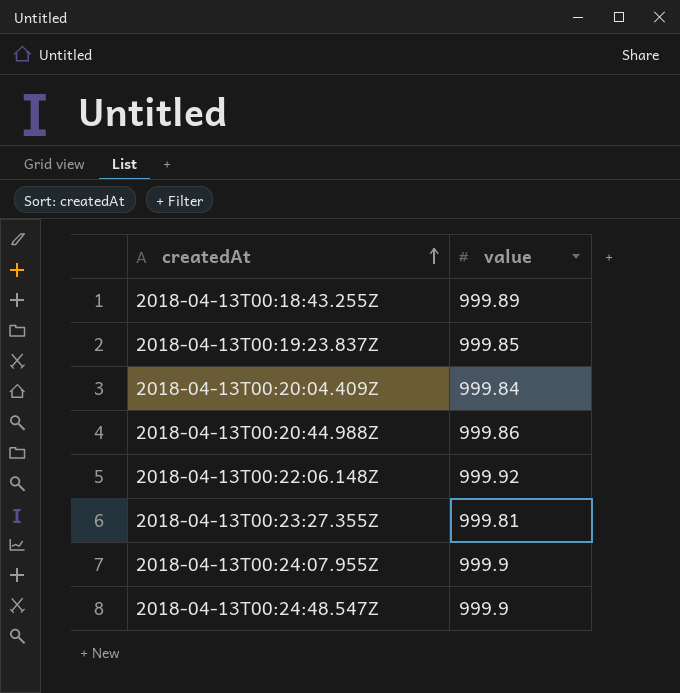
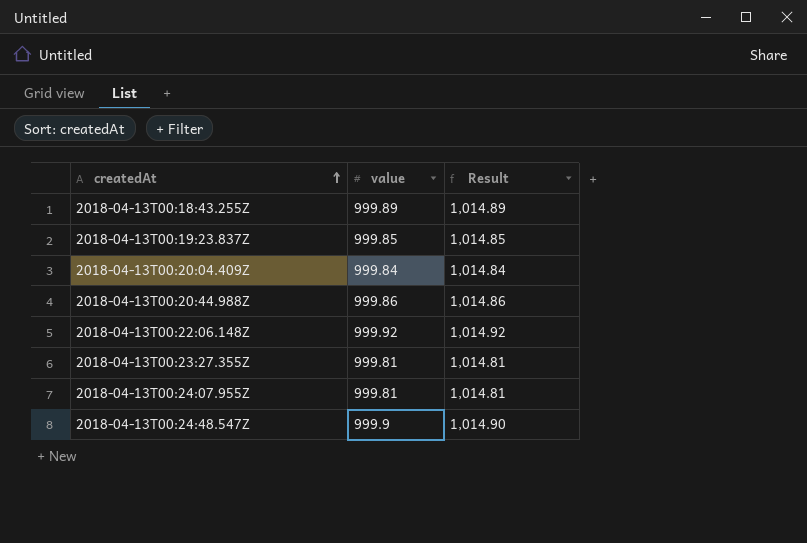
column Result | formula: none -> [value] + 15
2018-04-13T00:24:07.955Z | value: 999.9 -> 999.81

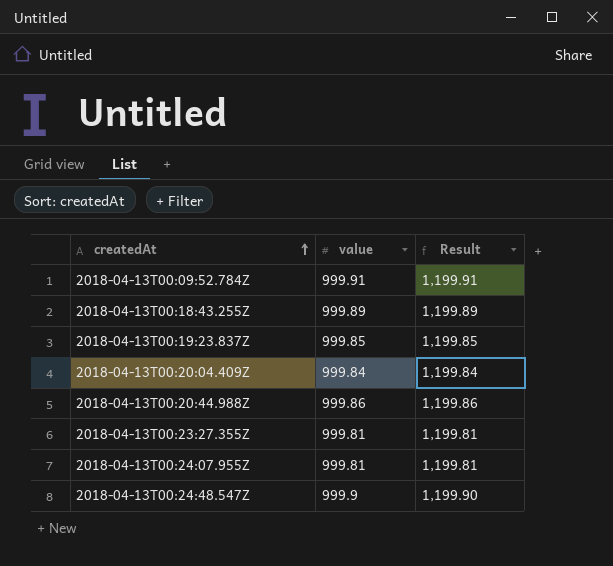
column Result | formula: [value] + 15 -> [value] + 200
row 2018-04-13T00:22:06.148Z: 999.92 | 1,014.92 -> none
row 2018-04-13T00:09:52.784Z: none -> 999.91 | 1,199.91

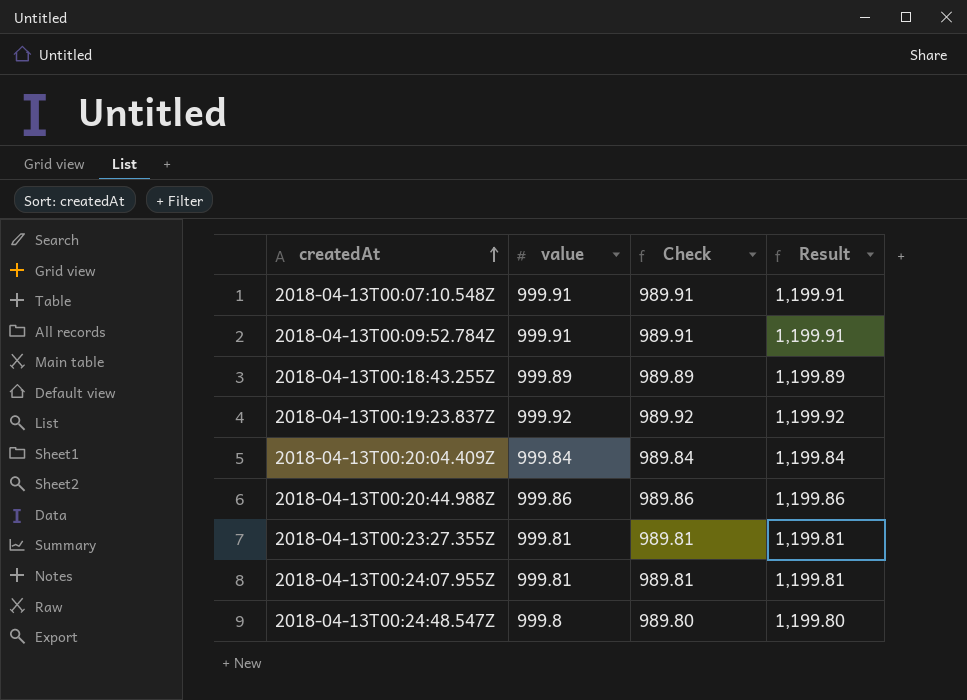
column Check | formula: none -> [value] - 10
row 2018-04-13T00:07:10.548Z: none -> 999.91 | 989.91 | 1,199.91
2018-04-13T00:19:23.837Z | value: 999.85 -> 999.92
2018-04-13T00:19:23.837Z | Result: 1,199.85 -> 1,199.92
2018-04-13T00:24:48.547Z | value: 999.9 -> 999.8
2018-04-13T00:24:48.547Z | Result: 1,199.90 -> 1,199.80

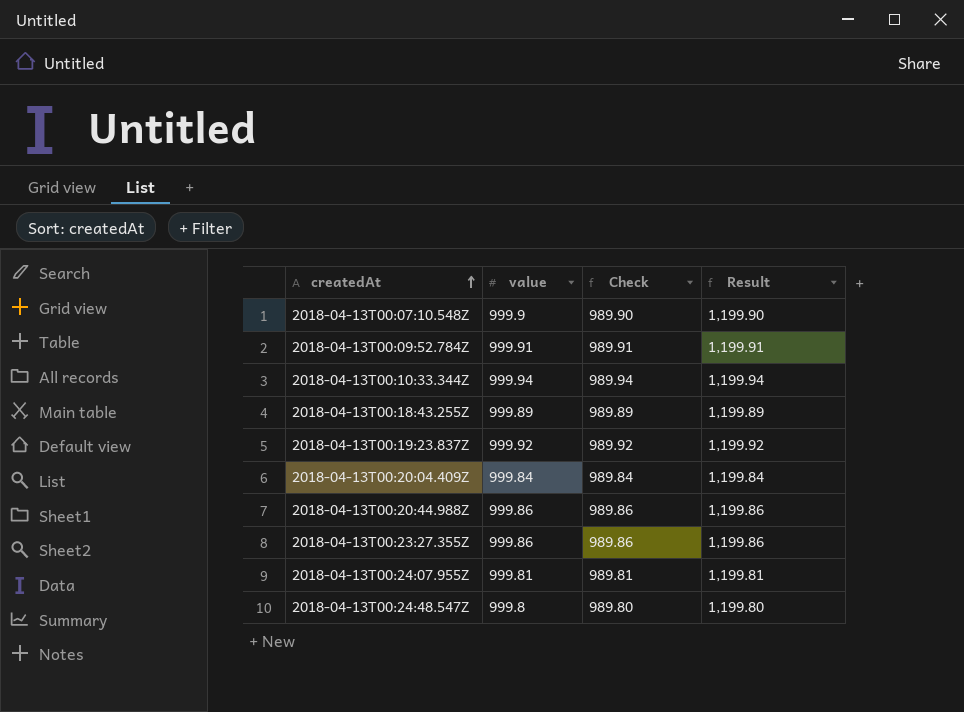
2018-04-13T00:07:10.548Z | value: 999.91 -> 999.9
2018-04-13T00:07:10.548Z | Check: 989.91 -> 989.90
2018-04-13T00:07:10.548Z | Result: 1,199.91 -> 1,199.90
row 2018-04-13T00:10:33.344Z: none -> 999.94 | 989.94 | 1,199.94
2018-04-13T00:23:27.355Z | value: 999.81 -> 999.86
2018-04-13T00:23:27.355Z | Check: 989.81 -> 989.86
2018-04-13T00:23:27.355Z | Result: 1,199.81 -> 1,199.86

